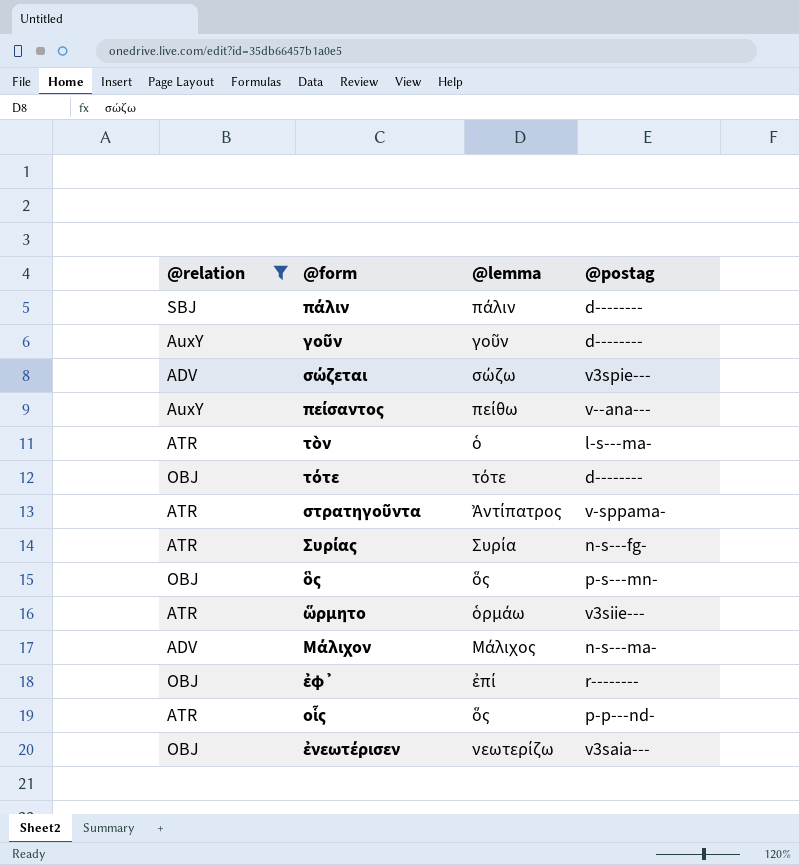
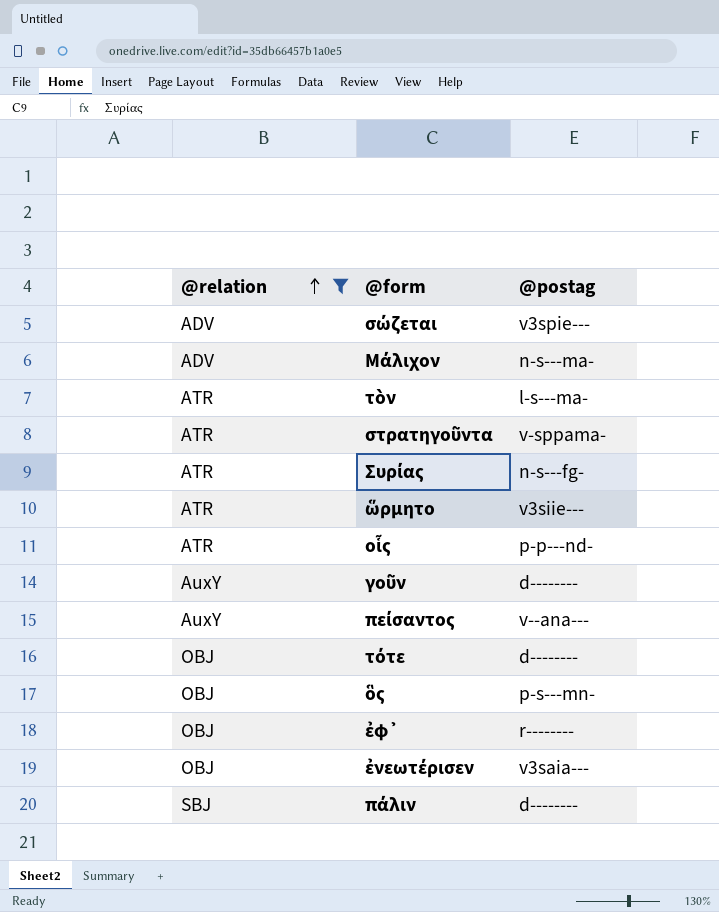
row order: none -> @relation ascending
column @lemma | position: 3 -> none

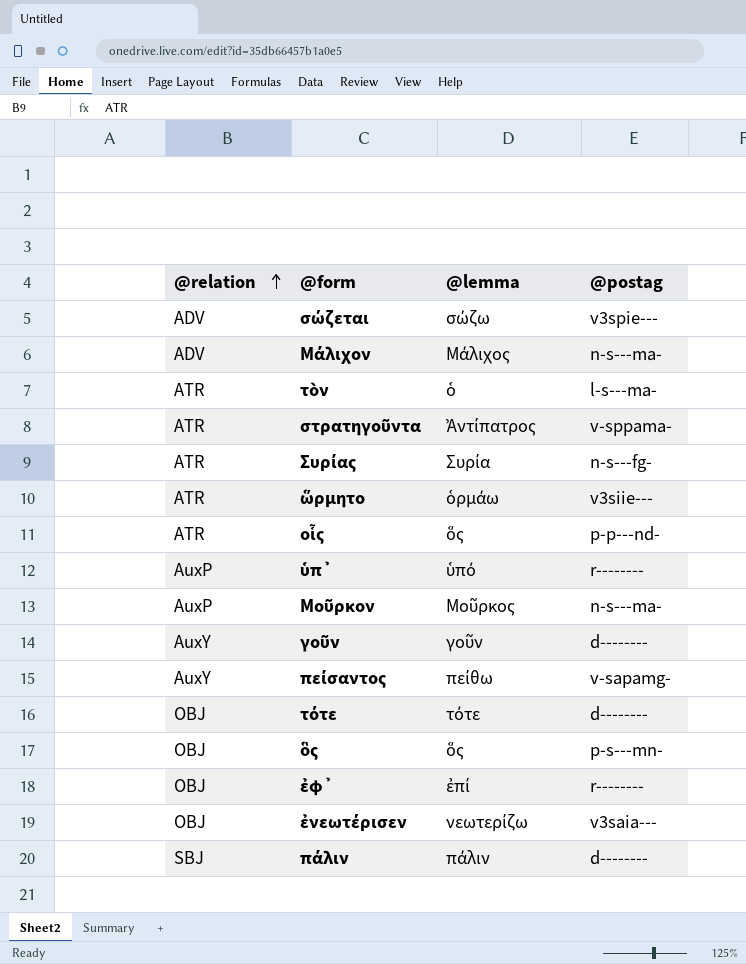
filter: @relation != AuxP -> none
column @lemma | position: none -> 3
πείσαντος | @postag: v--ana--- -> v-sapamg-

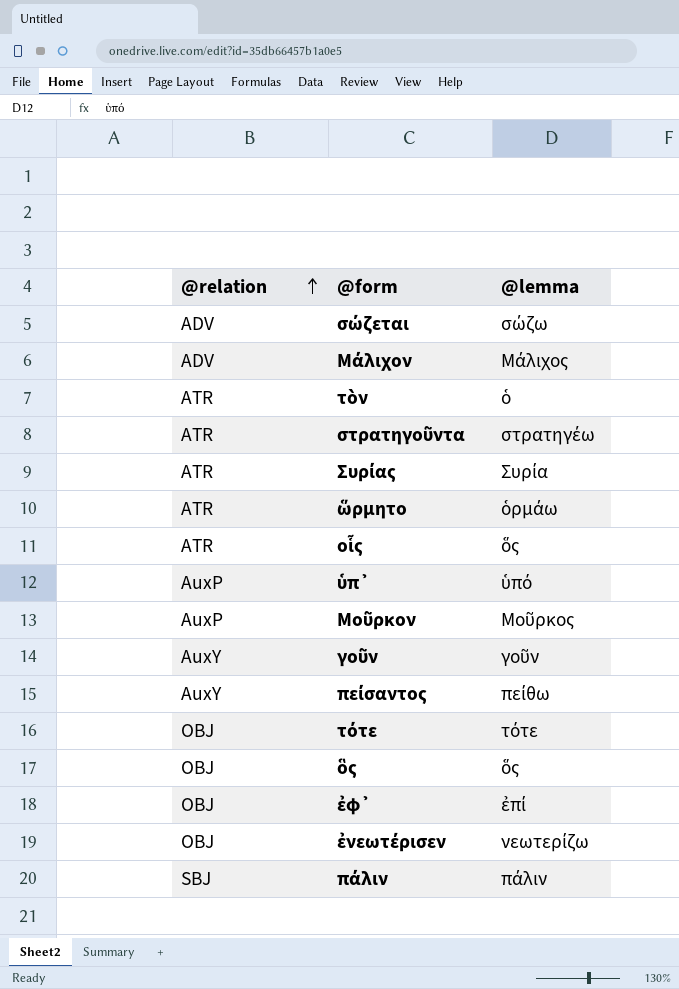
column @postag | position: 4 -> none
στρατηγοῦντα | @lemma: Ἀντίπατρος -> στρατηγέω

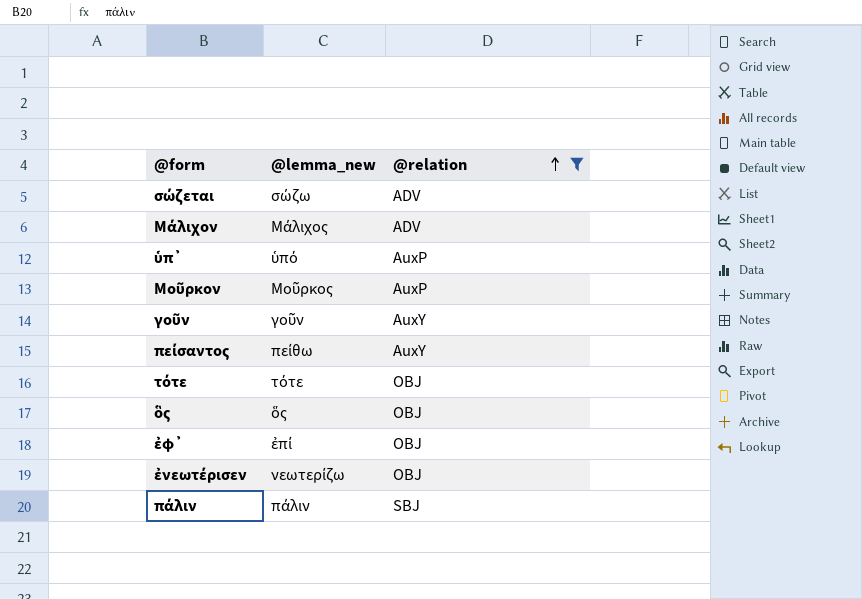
filter: none -> @relation != ATR
column name: @lemma -> @lemma_new
column @relation | position: 1 -> 3

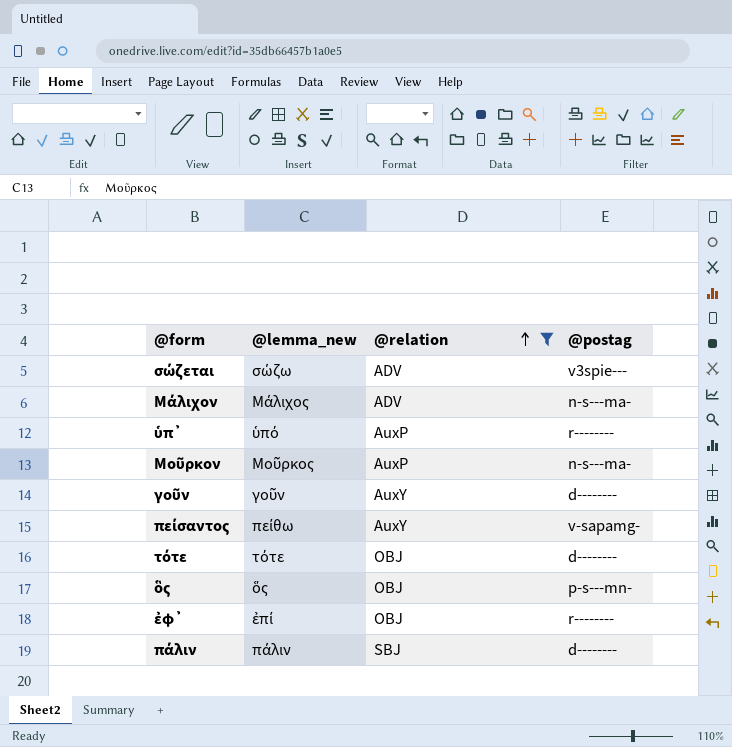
column @postag | position: none -> 4
row ἐνεωτέρισεν: νεωτερίζω | OBJ -> none

